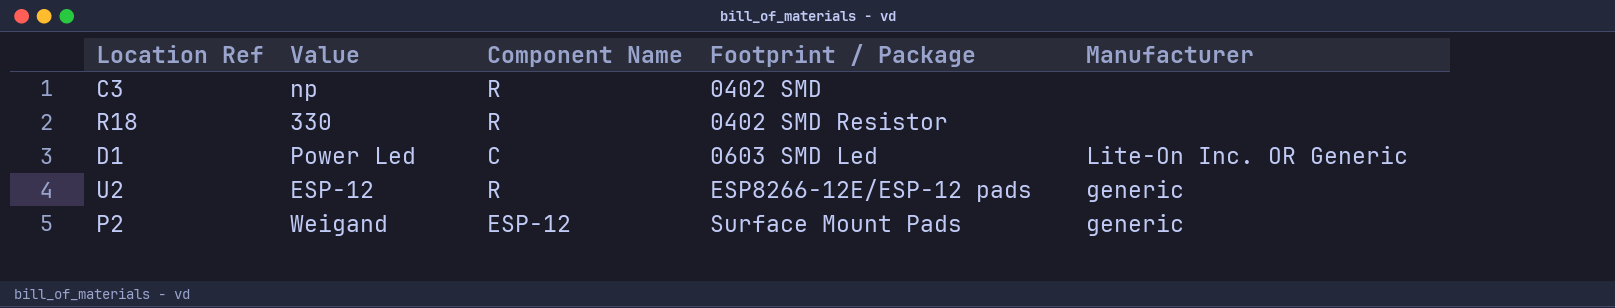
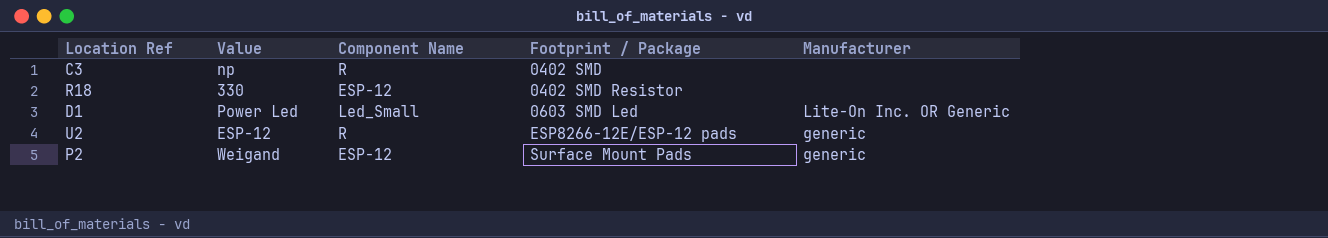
R18 | Component Name: R -> ESP-12
D1 | Component Name: C -> Led_Small

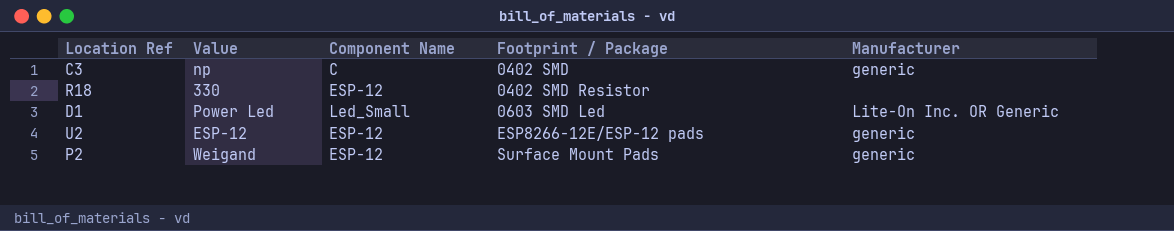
C3 | Component Name: R -> C
C3 | Manufacturer: none -> generic
U2 | Component Name: R -> ESP-12

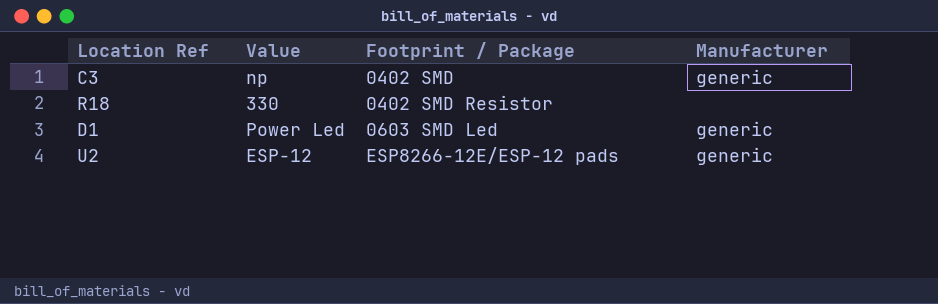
column Component Name | position: 3 -> none
row P2: Weigand | ESP-12 | Surface Mount Pads | generic -> none
D1 | Manufacturer: Lite-On Inc. OR Generic -> generic

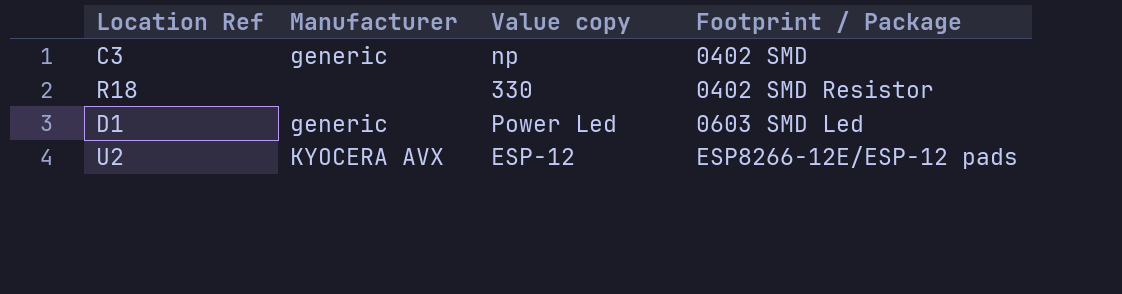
column Manufacturer | position: 4 -> 2
column name: Value -> Value copy
U2 | Manufacturer: generic -> KYOCERA AVX

